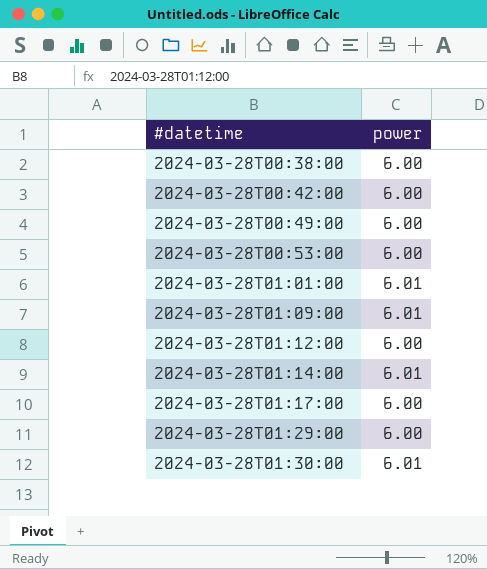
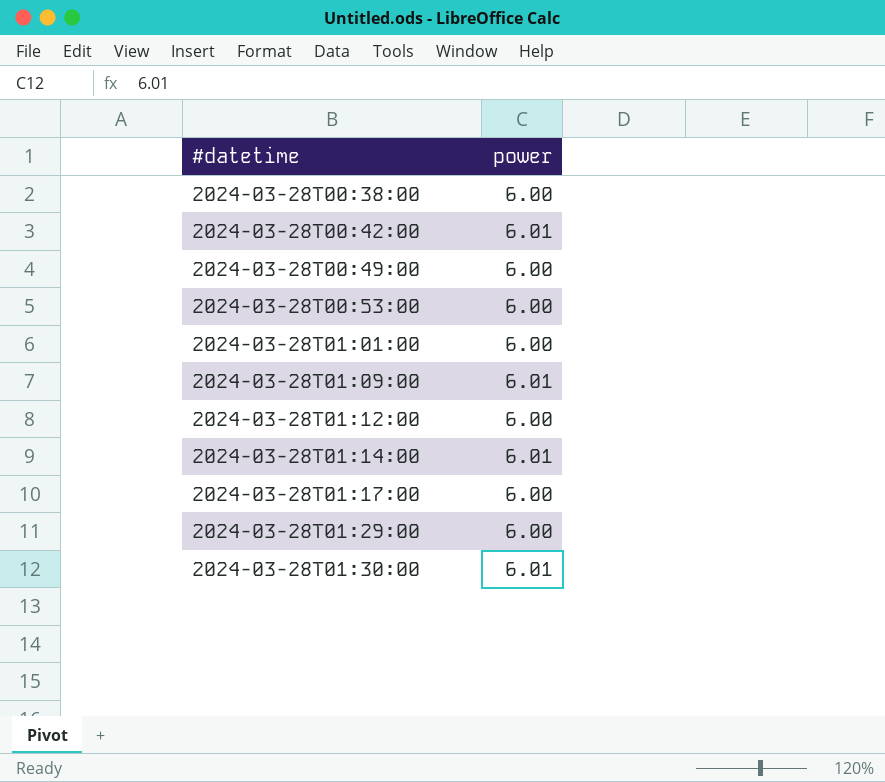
2024-03-28T00:42:00 | power: 6.00 -> 6.01
2024-03-28T01:01:00 | power: 6.01 -> 6.00

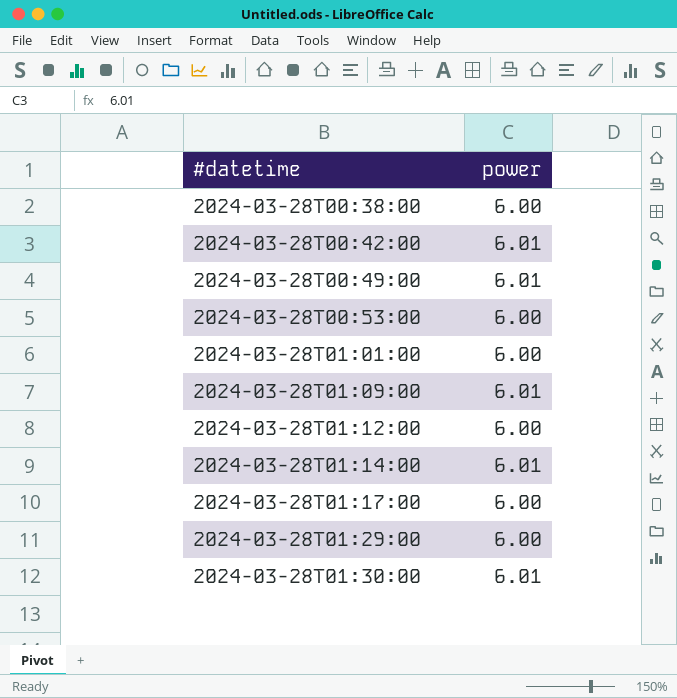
2024-03-28T00:49:00 | power: 6.00 -> 6.01

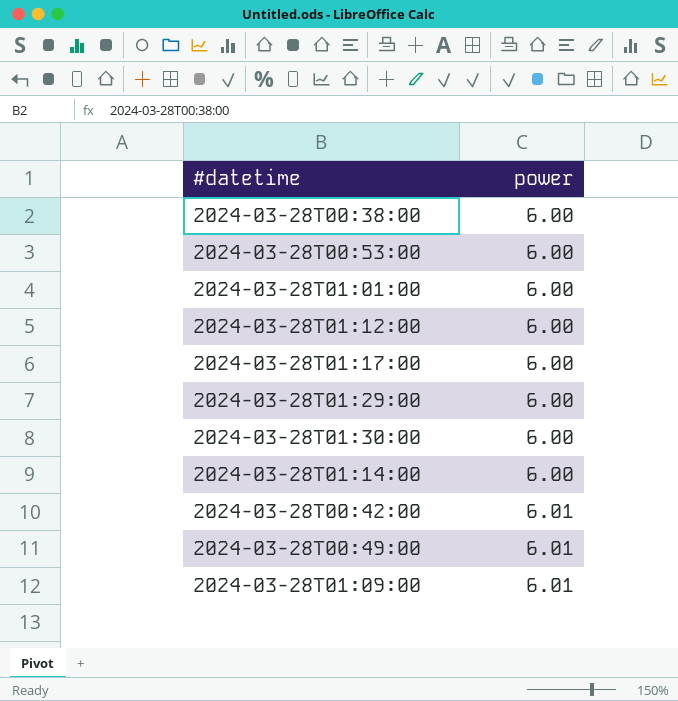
row order: #datetime ascending -> power ascending
2024-03-28T01:30:00 | power: 6.01 -> 6.00
2024-03-28T01:14:00 | power: 6.01 -> 6.00

